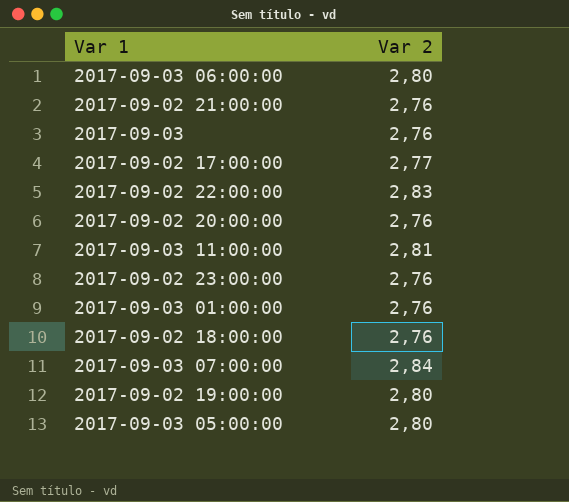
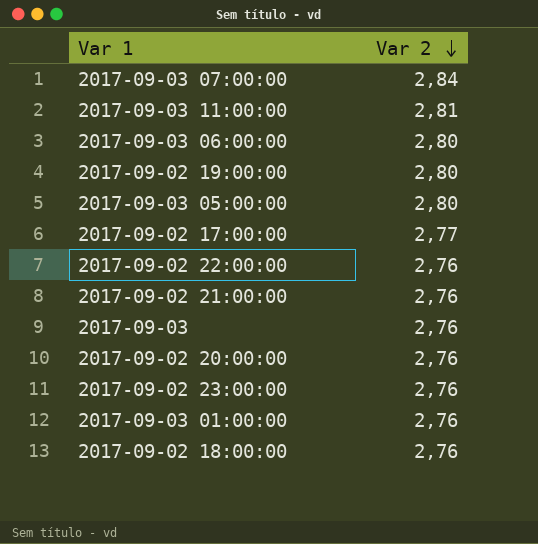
row order: none -> Var 2 descending
2017-09-02 22:00:00 | Var 2: 2,83 -> 2,76

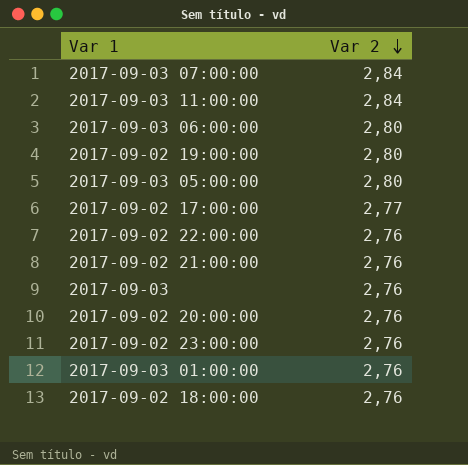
2017-09-03 11:00:00 | Var 2: 2,81 -> 2,84

